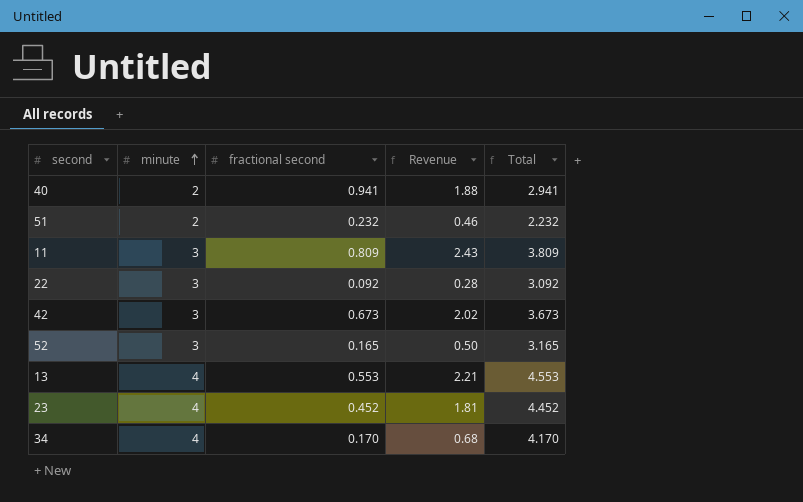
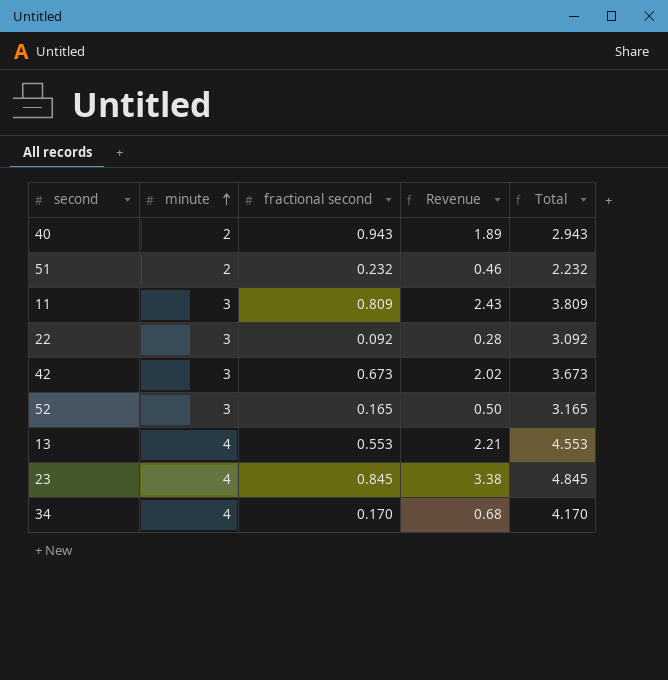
40 | fractional second: 0.941 -> 0.943
40 | Revenue: 1.88 -> 1.89
40 | Total: 2.941 -> 2.943
23 | fractional second: 0.452 -> 0.845
23 | Revenue: 1.81 -> 3.38
23 | Total: 4.452 -> 4.845

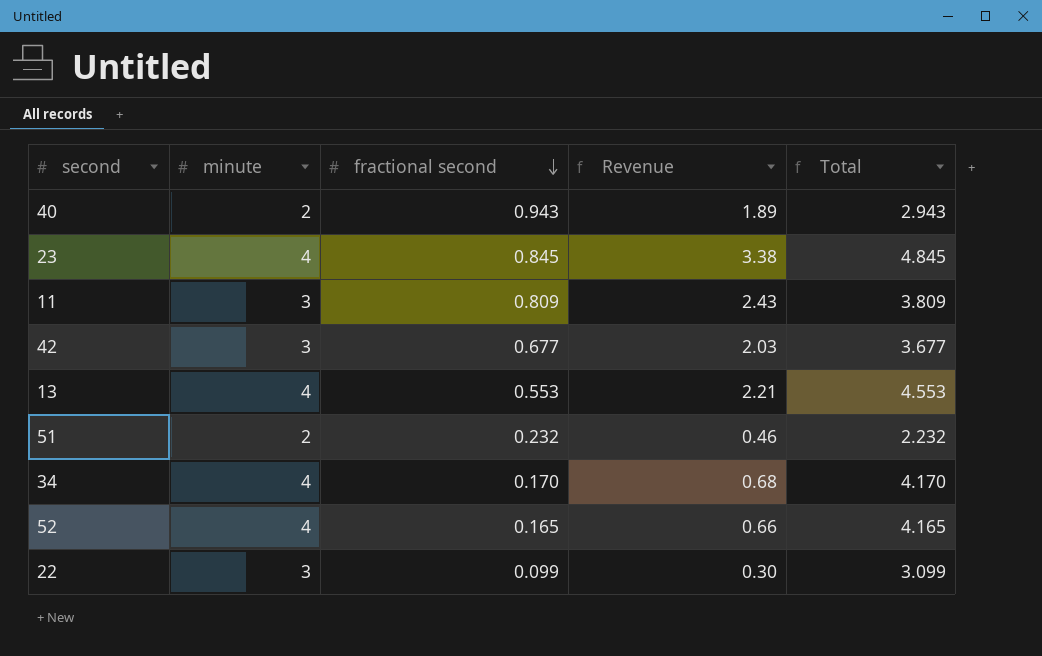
row order: minute ascending -> fractional second descending
42 | fractional second: 0.673 -> 0.677
42 | Revenue: 2.02 -> 2.03
42 | Total: 3.673 -> 3.677
52 | minute: 3 -> 4
52 | Revenue: 0.50 -> 0.66
52 | Total: 3.165 -> 4.165
22 | fractional second: 0.092 -> 0.099
22 | Revenue: 0.28 -> 0.30
22 | Total: 3.092 -> 3.099

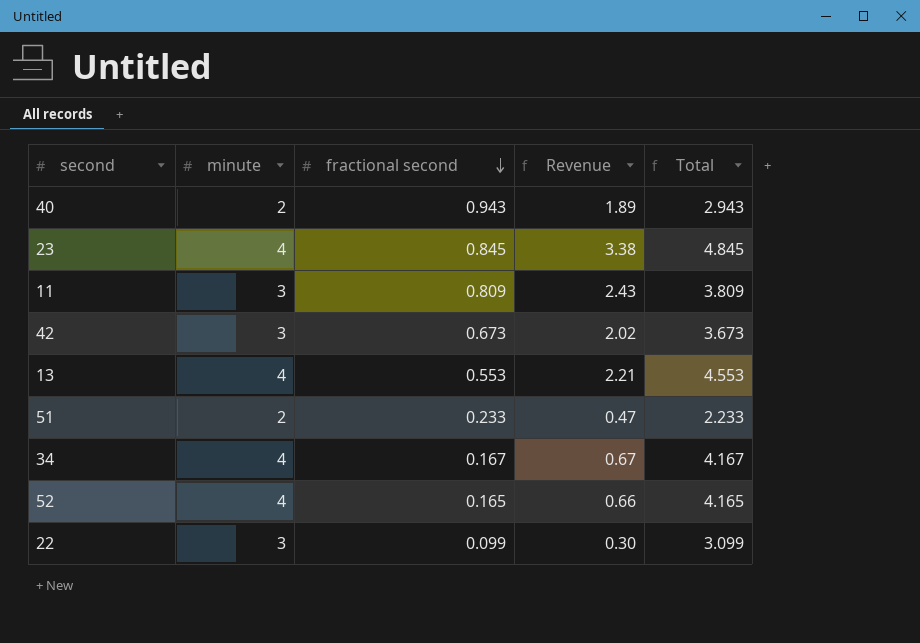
42 | fractional second: 0.677 -> 0.673
42 | Revenue: 2.03 -> 2.02
42 | Total: 3.677 -> 3.673
51 | fractional second: 0.232 -> 0.233
51 | Revenue: 0.46 -> 0.47
51 | Total: 2.232 -> 2.233
34 | fractional second: 0.170 -> 0.167
34 | Revenue: 0.68 -> 0.67
34 | Total: 4.170 -> 4.167

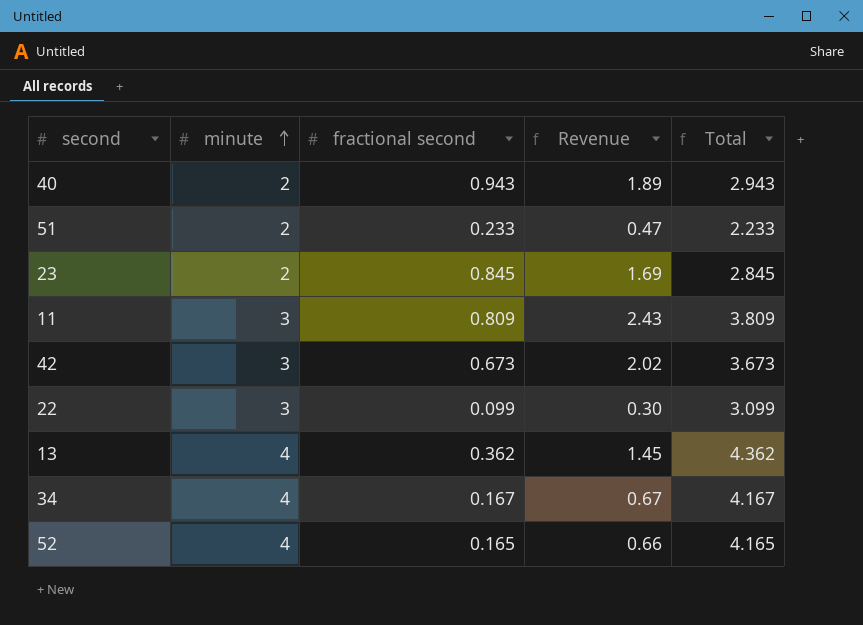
row order: fractional second descending -> minute ascending
23 | minute: 4 -> 2
23 | Revenue: 3.38 -> 1.69
23 | Total: 4.845 -> 2.845
13 | fractional second: 0.553 -> 0.362
13 | Revenue: 2.21 -> 1.45
13 | Total: 4.553 -> 4.362

